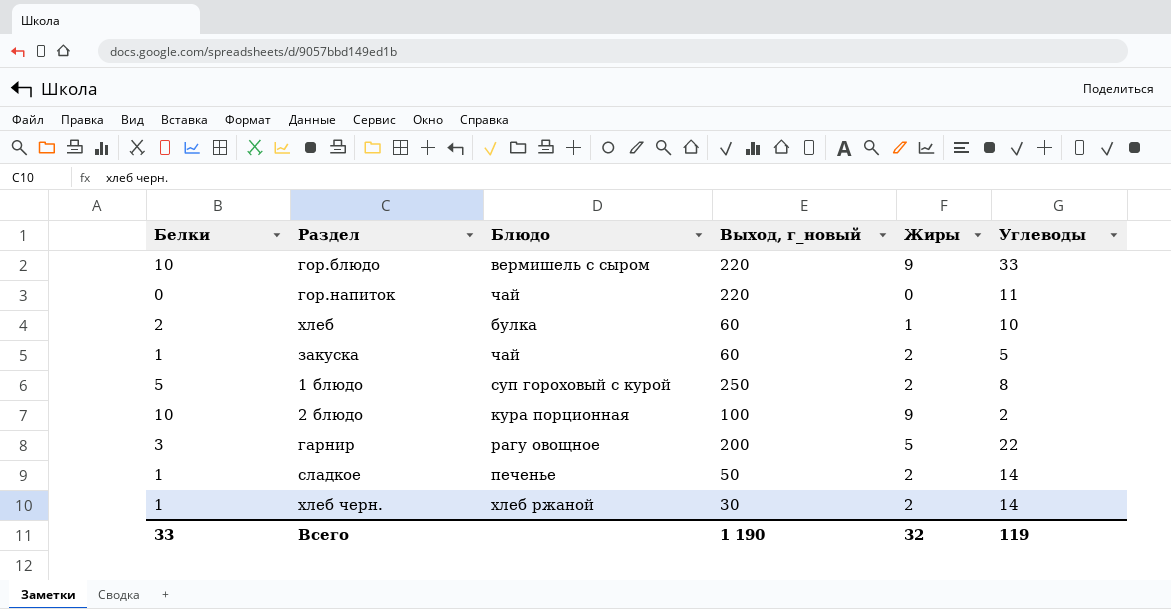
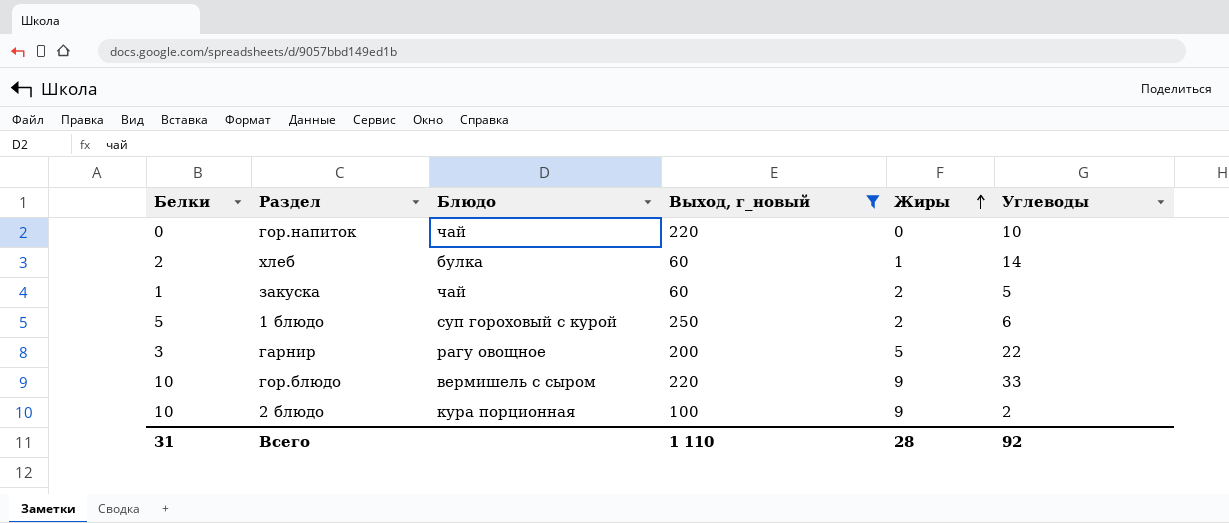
filter: none -> Выход, г_новый >= 60
row order: none -> Жиры ascending
гор.напиток | Углеводы: 11 -> 10
хлеб | Углеводы: 10 -> 14
1 блюдо | Углеводы: 8 -> 6
Всего | Белки: 33 -> 31
Всего | Выход, г_новый: 1 190 -> 1 110
Всего | Жиры: 32 -> 28
Всего | Углеводы: 119 -> 92

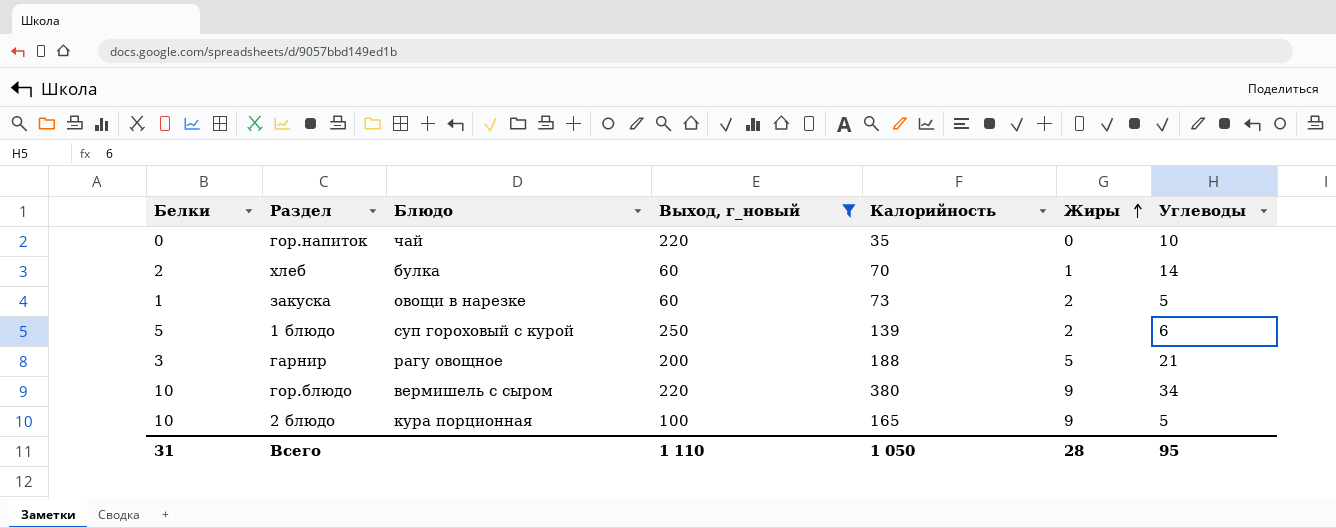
column Калорийность | position: none -> 5
закуска | Блюдо: чай -> овощи в нарезке
гарнир | Углеводы: 22 -> 21
гор.блюдо | Углеводы: 33 -> 34
2 блюдо | Углеводы: 2 -> 5
Всего | Углеводы: 92 -> 95

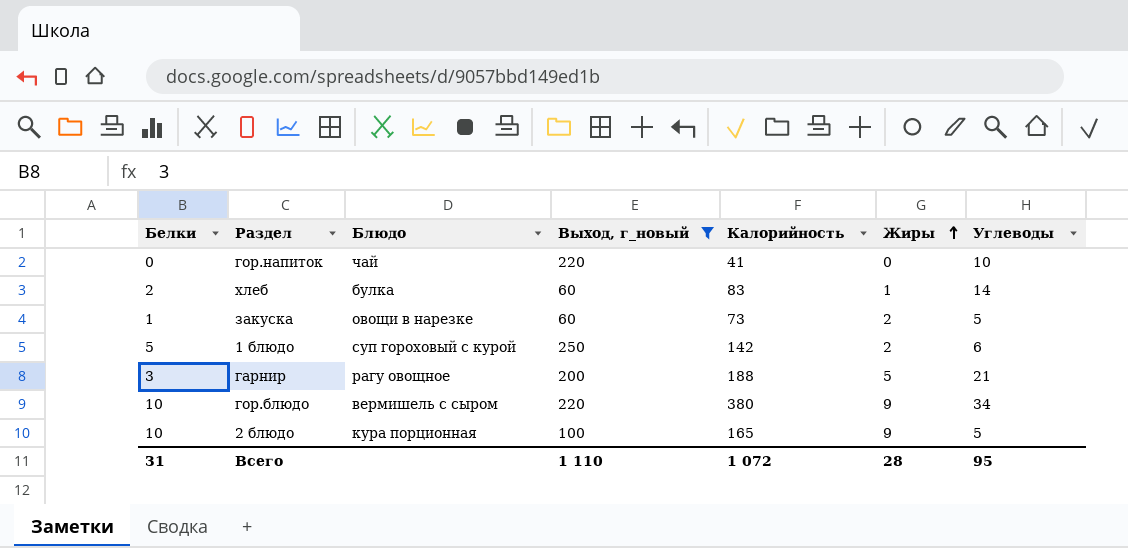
гор.напиток | Калорийность: 35 -> 41
хлеб | Калорийность: 70 -> 83
1 блюдо | Калорийность: 139 -> 142
Всего | Калорийность: 1 050 -> 1 072

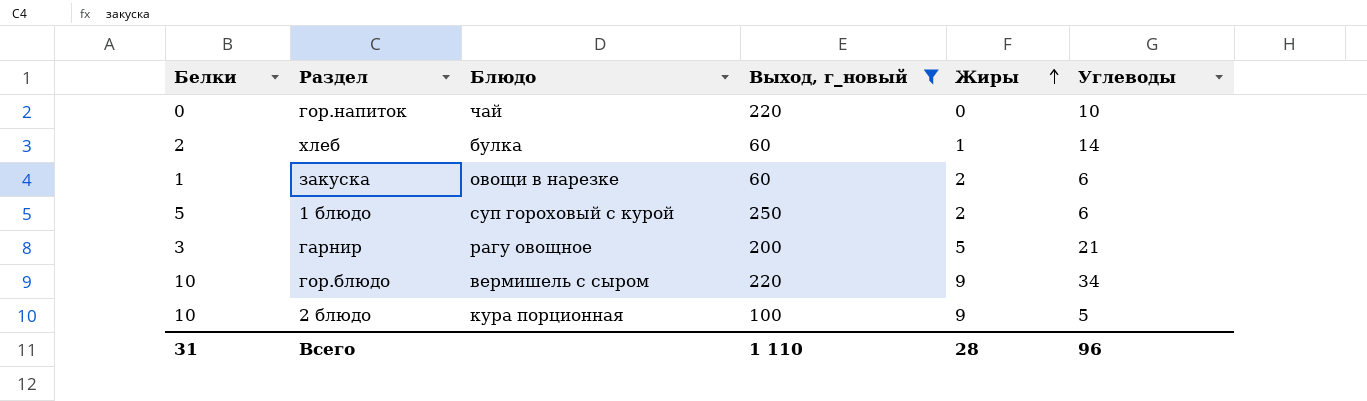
column Калорийность | position: 5 -> none
закуска | Углеводы: 5 -> 6
Всего | Углеводы: 95 -> 96

